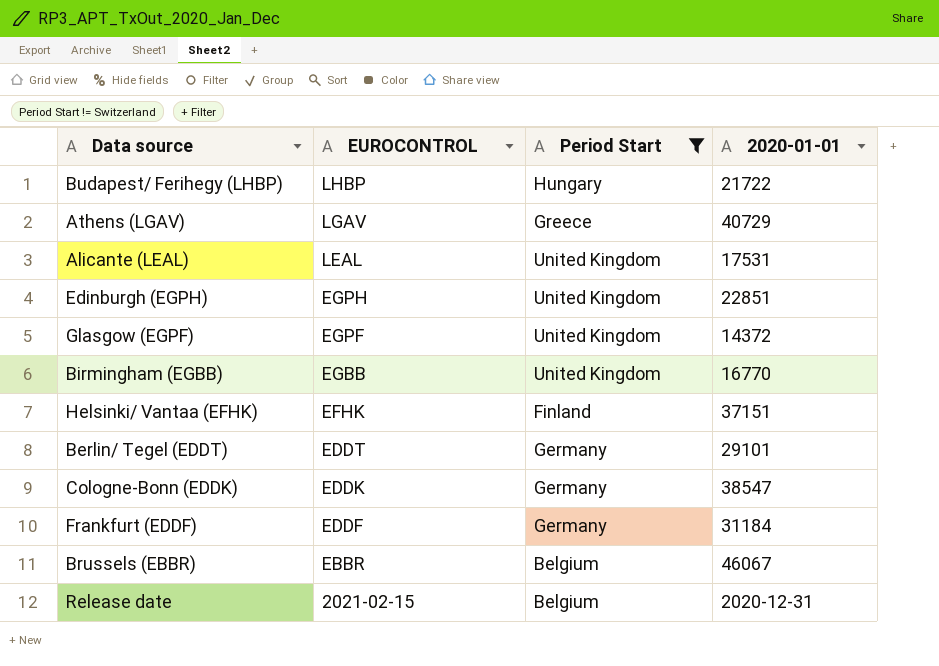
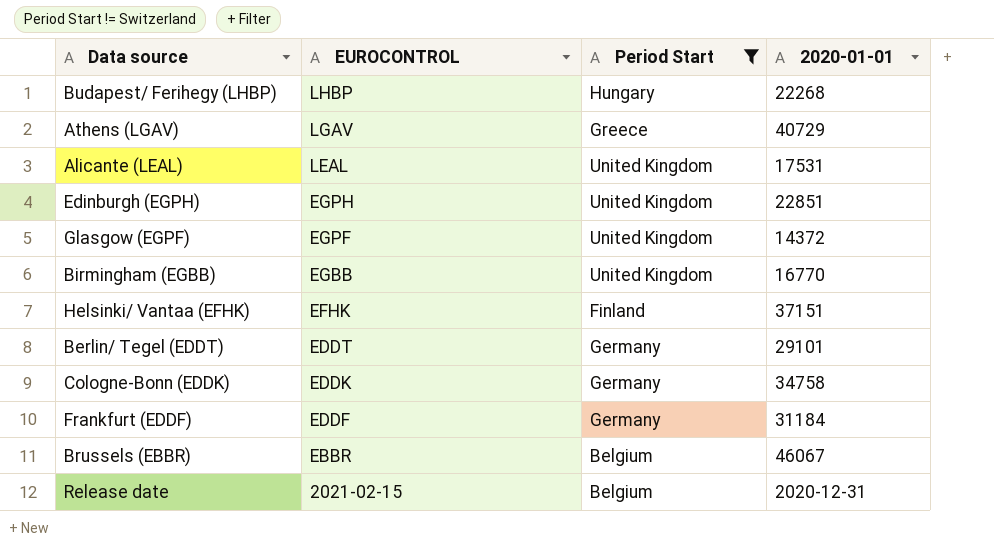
Budapest/ Ferihegy (LHBP) | 2020-01-01: 21722 -> 22268
Cologne-Bonn (EDDK) | 2020-01-01: 38547 -> 34758

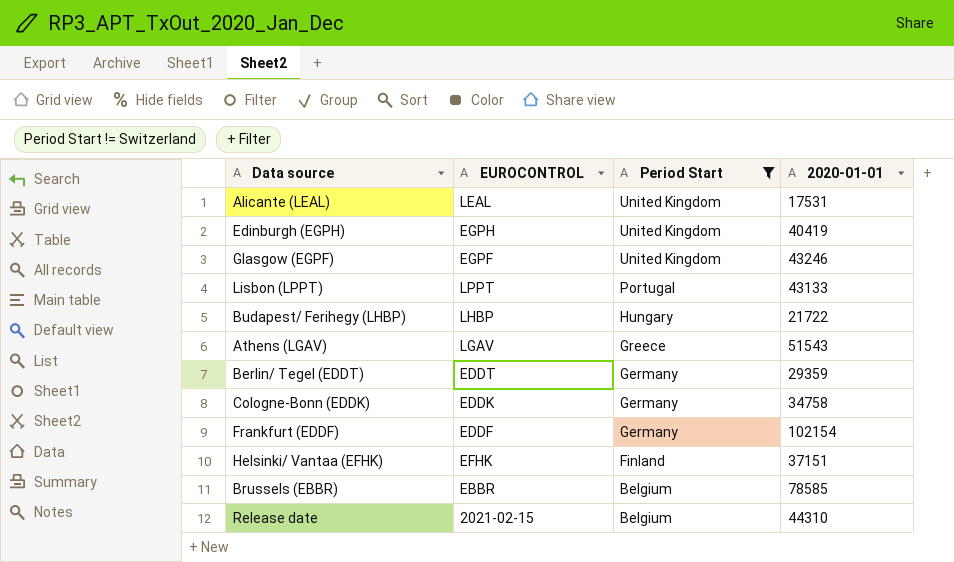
row order: EUROCONTROL descending -> Period Start descending
row Birmingham (EGBB): EGBB | United Kingdom | 16770 -> none
Edinburgh (EGPH) | 2020-01-01: 22851 -> 40419
Glasgow (EGPF) | 2020-01-01: 14372 -> 43246
row Lisbon (LPPT): none -> LPPT | Portugal | 43133
Budapest/ Ferihegy (LHBP) | 2020-01-01: 22268 -> 21722
Athens (LGAV) | 2020-01-01: 40729 -> 51543
Berlin/ Tegel (EDDT) | 2020-01-01: 29101 -> 29359
Frankfurt (EDDF) | 2020-01-01: 31184 -> 102154
Brussels (EBBR) | 2020-01-01: 46067 -> 78585
Release date | 2020-01-01: 2020-12-31 -> 44310

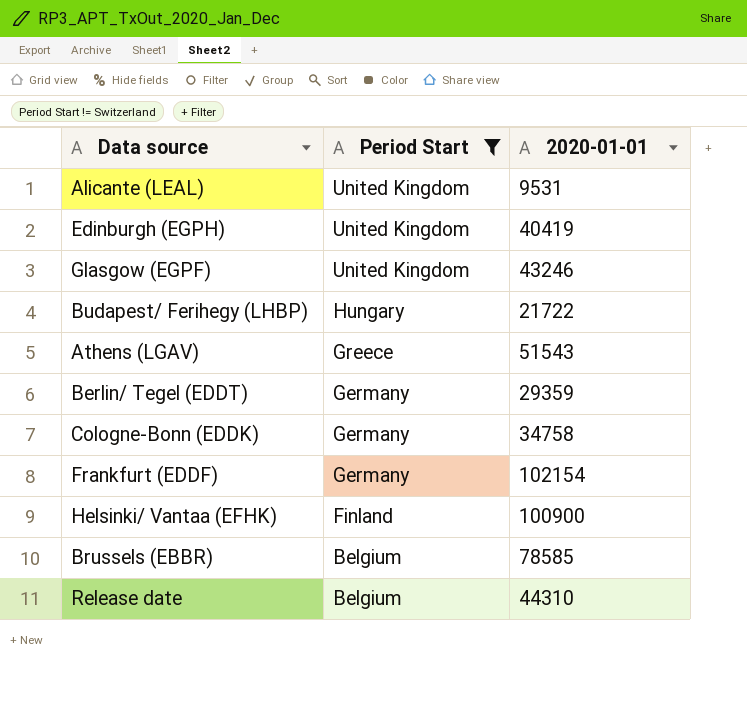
column EUROCONTROL | position: 2 -> none
row Lisbon (LPPT): LPPT | Portugal | 43133 -> none
Alicante (LEAL) | 2020-01-01: 17531 -> 9531
Helsinki/ Vantaa (EFHK) | 2020-01-01: 37151 -> 100900

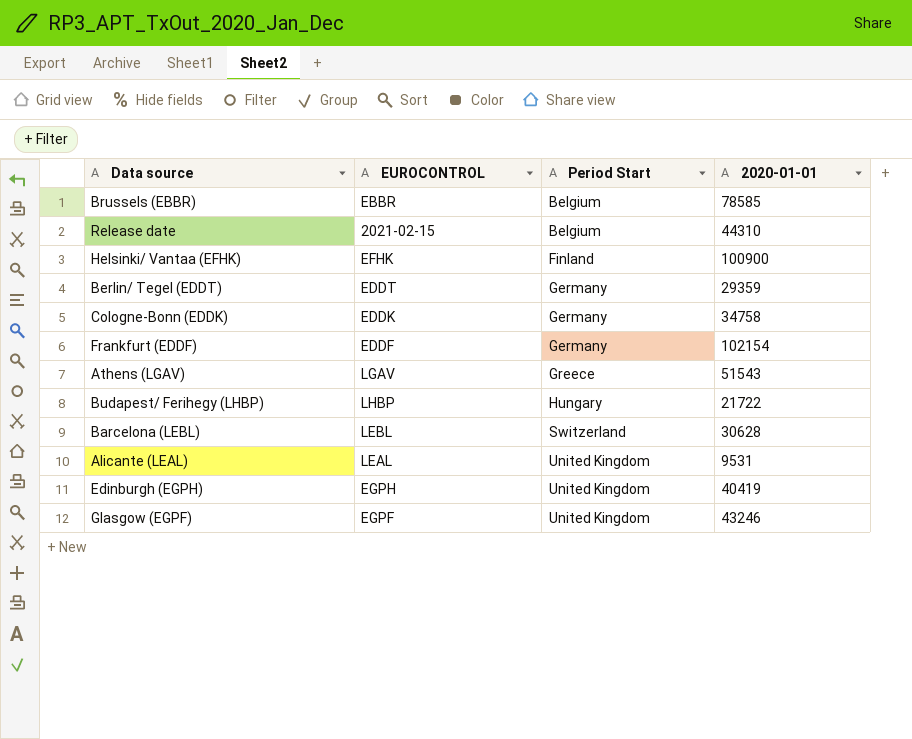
filter: Period Start != Switzerland -> none
row order: Period Start descending -> Period Start ascending
column EUROCONTROL | position: none -> 2

